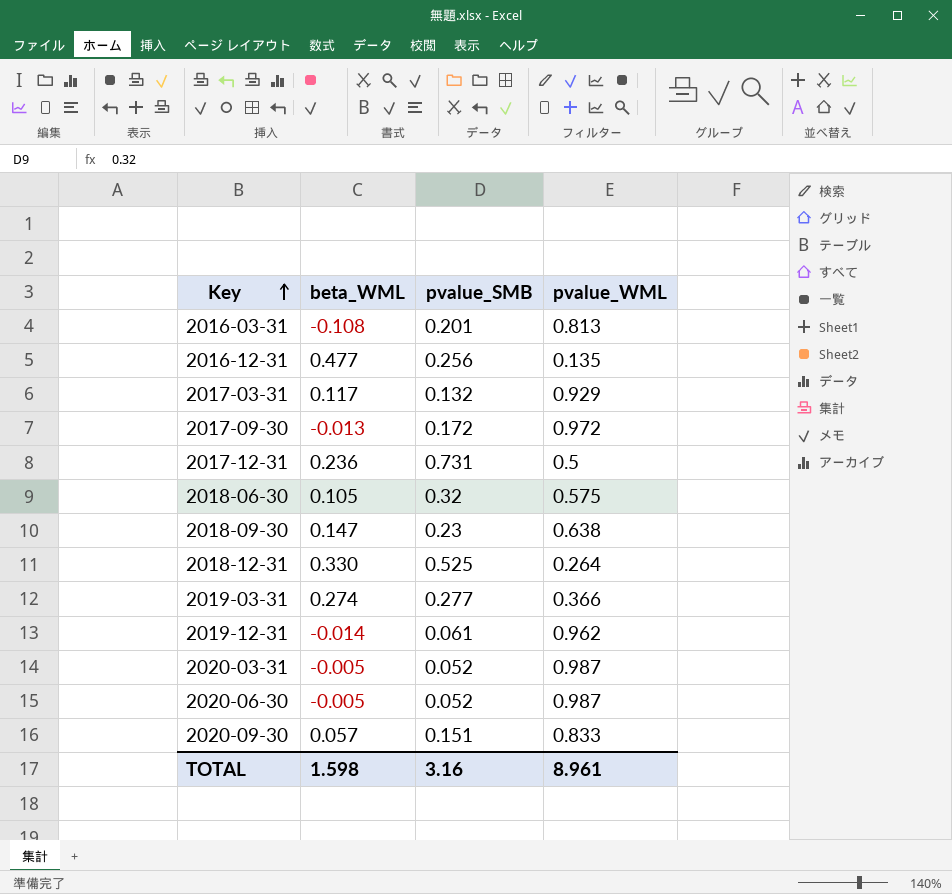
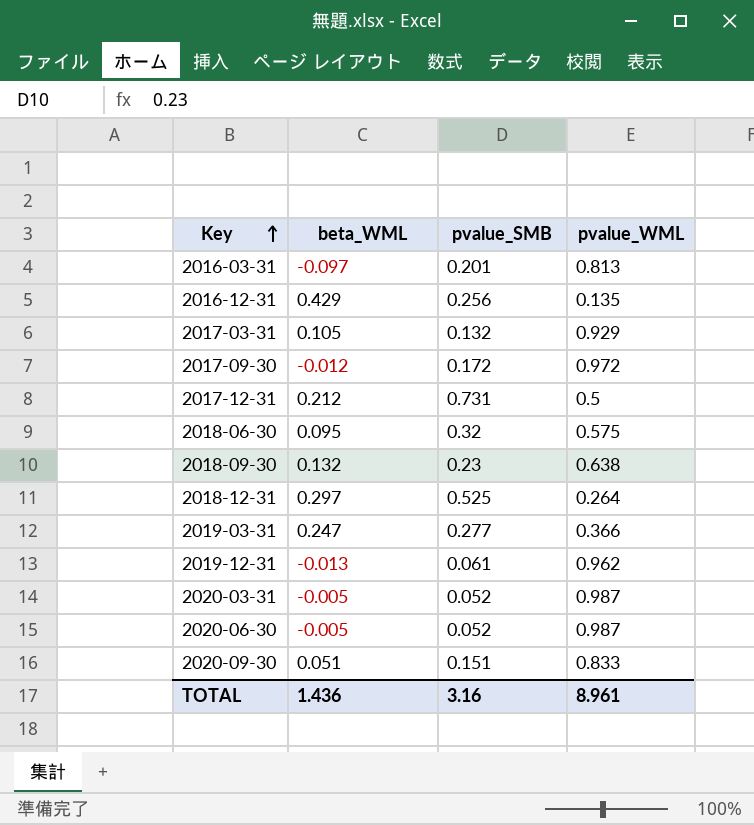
2016-03-31 | beta_WML: -0.108 -> -0.097
2016-12-31 | beta_WML: 0.477 -> 0.429
2017-03-31 | beta_WML: 0.117 -> 0.105
2017-09-30 | beta_WML: -0.013 -> -0.012
2017-12-31 | beta_WML: 0.236 -> 0.212
2018-06-30 | beta_WML: 0.105 -> 0.095
2018-09-30 | beta_WML: 0.147 -> 0.132
2018-12-31 | beta_WML: 0.330 -> 0.297
2019-03-31 | beta_WML: 0.274 -> 0.247
2019-12-31 | beta_WML: -0.014 -> -0.013
2020-09-30 | beta_WML: 0.057 -> 0.051
TOTAL | beta_WML: 1.598 -> 1.436

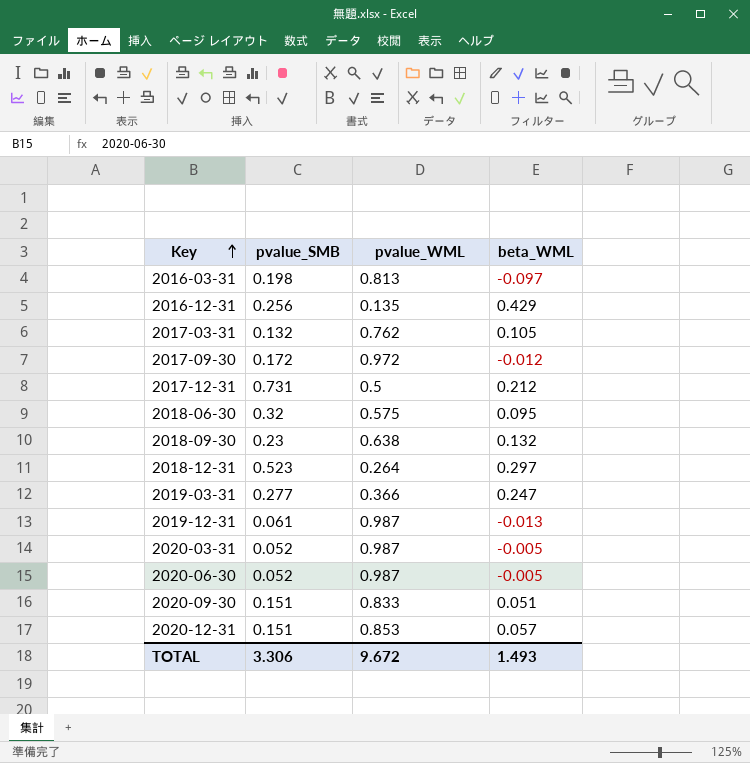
column beta_WML | position: 2 -> 4
2016-03-31 | pvalue_SMB: 0.201 -> 0.198
2017-03-31 | pvalue_WML: 0.929 -> 0.762
2018-12-31 | pvalue_SMB: 0.525 -> 0.523
2019-12-31 | pvalue_WML: 0.962 -> 0.987
row 2020-12-31: none -> 0.151 | 0.853 | 0.057
TOTAL | pvalue_SMB: 3.16 -> 3.306
TOTAL | pvalue_WML: 8.961 -> 9.672
TOTAL | beta_WML: 1.436 -> 1.493

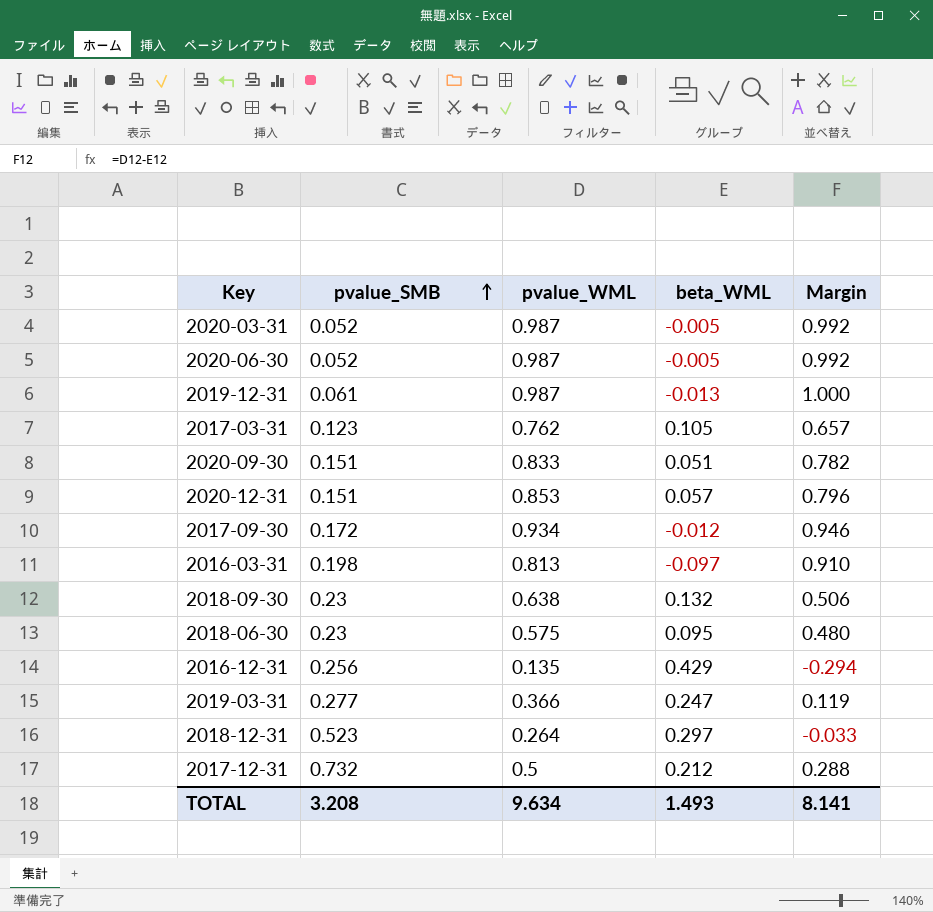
row order: Key ascending -> pvalue_SMB ascending
column Margin | formula: none -> [pvalue_WML] - [beta_WML]
2017-03-31 | pvalue_SMB: 0.132 -> 0.123
2017-09-30 | pvalue_WML: 0.972 -> 0.934
2018-06-30 | pvalue_SMB: 0.32 -> 0.23
2017-12-31 | pvalue_SMB: 0.731 -> 0.732
TOTAL | pvalue_SMB: 3.306 -> 3.208
TOTAL | pvalue_WML: 9.672 -> 9.634

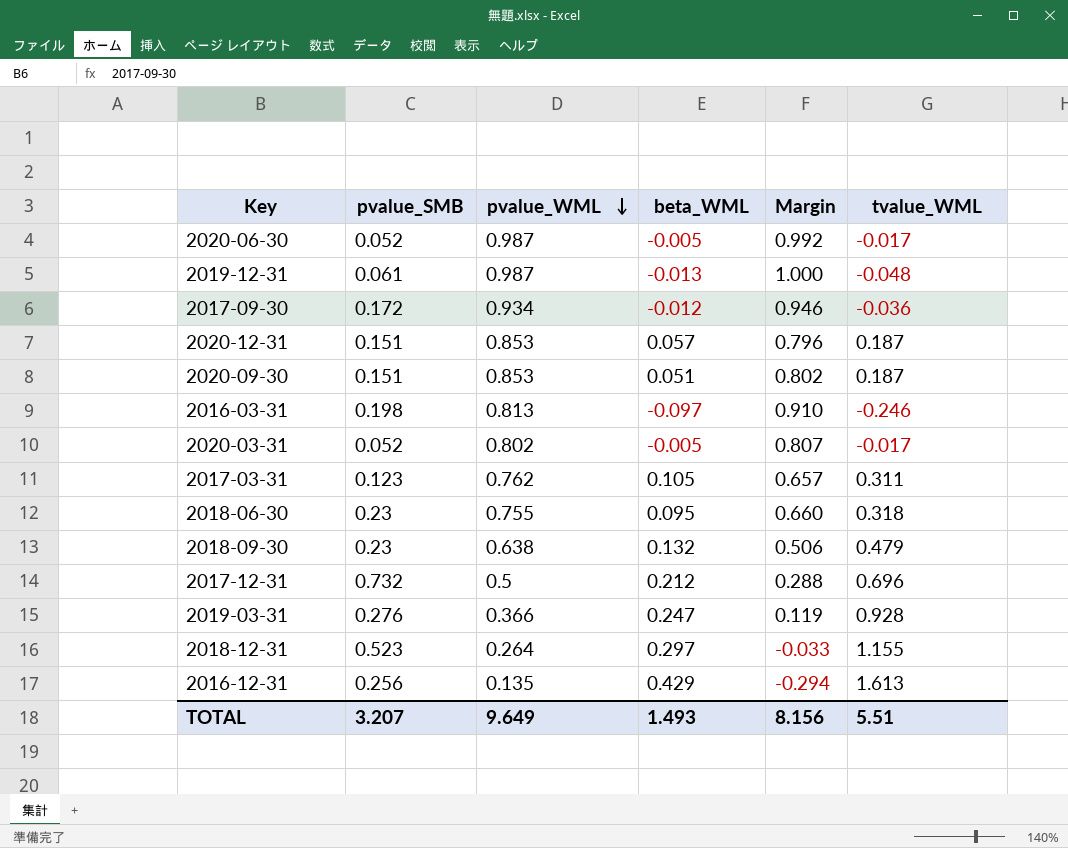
row order: pvalue_SMB ascending -> pvalue_WML descending
column tvalue_WML | position: none -> 6
2020-09-30 | pvalue_WML: 0.833 -> 0.853
2020-09-30 | Margin: 0.782 -> 0.802
2020-03-31 | pvalue_WML: 0.987 -> 0.802
2020-03-31 | Margin: 0.992 -> 0.807
2018-06-30 | pvalue_WML: 0.575 -> 0.755
2018-06-30 | Margin: 0.480 -> 0.660
2019-03-31 | pvalue_SMB: 0.277 -> 0.276
TOTAL | pvalue_SMB: 3.208 -> 3.207
TOTAL | pvalue_WML: 9.634 -> 9.649
TOTAL | Margin: 8.141 -> 8.156

